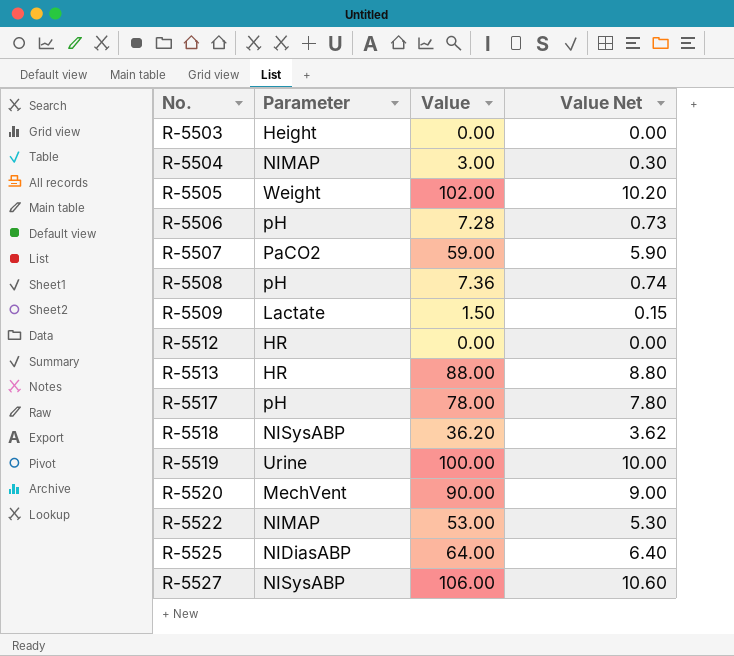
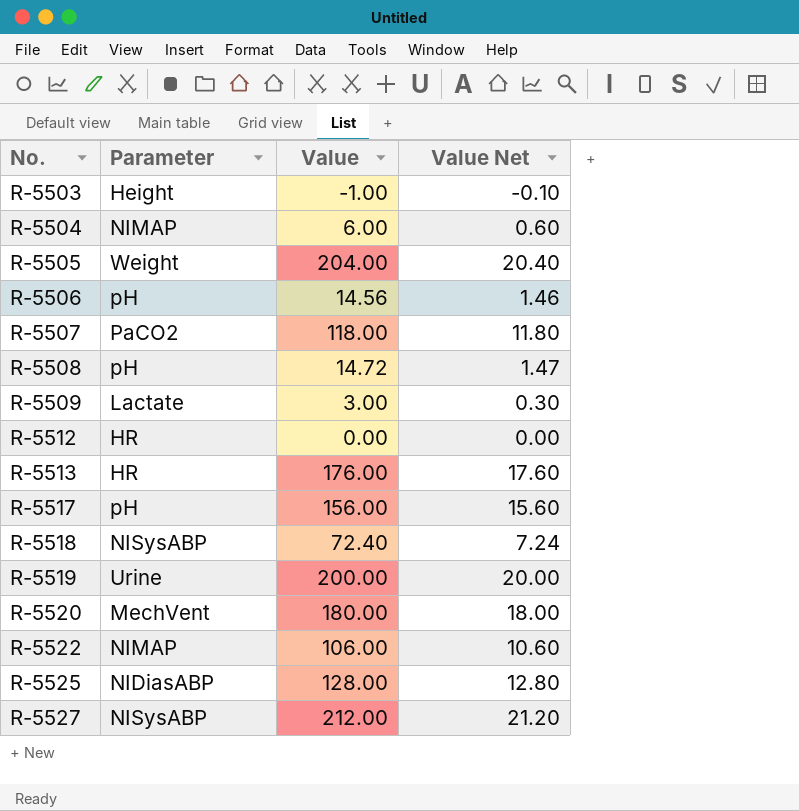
R-5503 | Value: 0.00 -> -1.00
R-5503 | Value Net: 0.00 -> -0.10
R-5504 | Value: 3.00 -> 6.00
R-5504 | Value Net: 0.30 -> 0.60
R-5505 | Value: 102.00 -> 204.00
R-5505 | Value Net: 10.20 -> 20.40
R-5506 | Value: 7.28 -> 14.56
R-5506 | Value Net: 0.73 -> 1.46
R-5507 | Value: 59.00 -> 118.00
R-5507 | Value Net: 5.90 -> 11.80
R-5508 | Value: 7.36 -> 14.72
R-5508 | Value Net: 0.74 -> 1.47
R-5509 | Value: 1.50 -> 3.00
R-5509 | Value Net: 0.15 -> 0.30
R-5513 | Value: 88.00 -> 176.00
R-5513 | Value Net: 8.80 -> 17.60
R-5517 | Value: 78.00 -> 156.00
R-5517 | Value Net: 7.80 -> 15.60
R-5518 | Value: 36.20 -> 72.40
R-5518 | Value Net: 3.62 -> 7.24
R-5519 | Value: 100.00 -> 200.00
R-5519 | Value Net: 10.00 -> 20.00
R-5520 | Value: 90.00 -> 180.00
R-5520 | Value Net: 9.00 -> 18.00
R-5522 | Value: 53.00 -> 106.00
R-5522 | Value Net: 5.30 -> 10.60
R-5525 | Value: 64.00 -> 128.00
R-5525 | Value Net: 6.40 -> 12.80
R-5527 | Value: 106.00 -> 212.00
R-5527 | Value Net: 10.60 -> 21.20

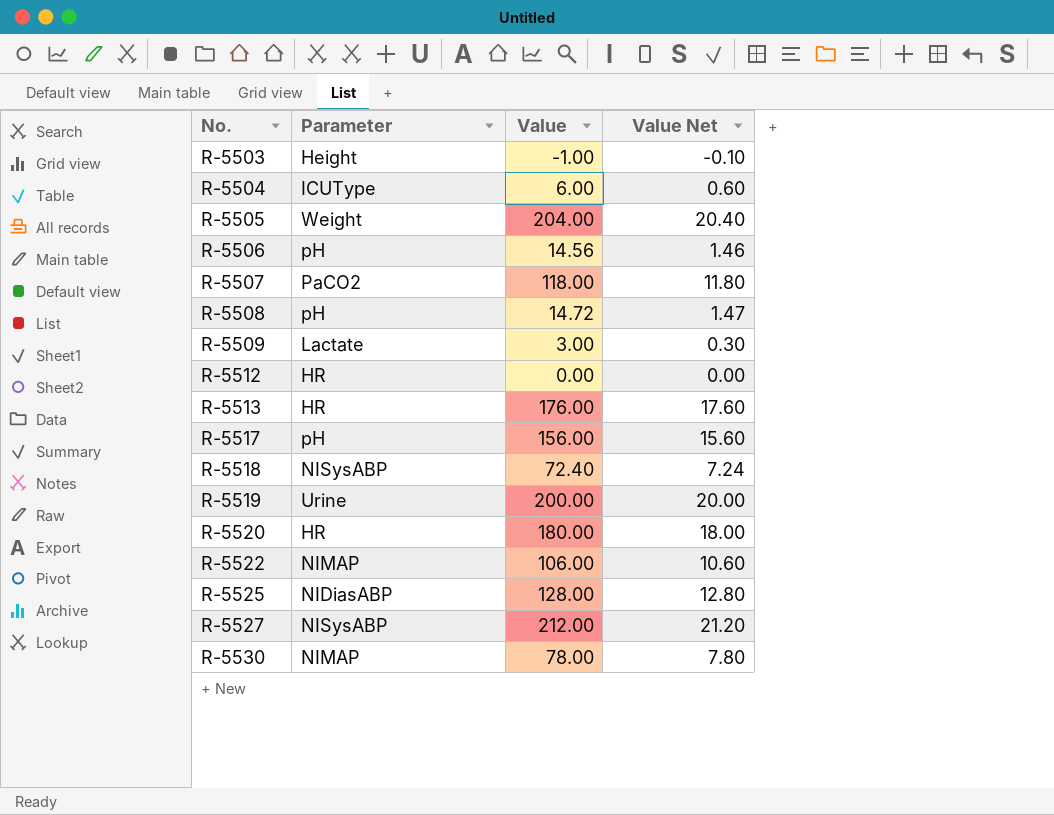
R-5504 | Parameter: NIMAP -> ICUType
R-5520 | Parameter: MechVent -> HR
row R-5530: none -> NIMAP | 78.00 | 7.80

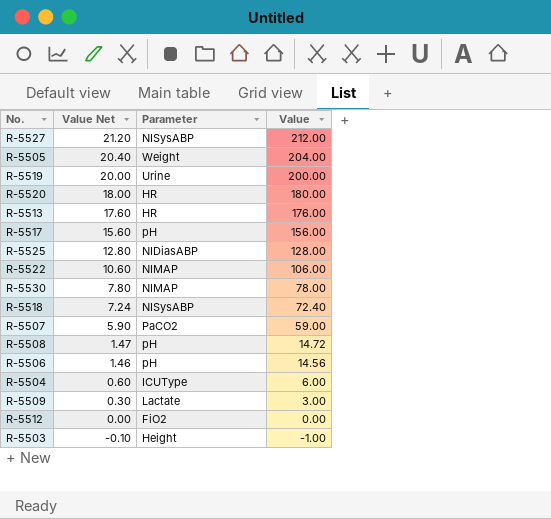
row order: No. ascending -> Value Net descending
column Value Net | position: 4 -> 2
R-5507 | Value Net: 11.80 -> 5.90
R-5507 | Value: 118.00 -> 59.00
R-5512 | Parameter: HR -> FiO2

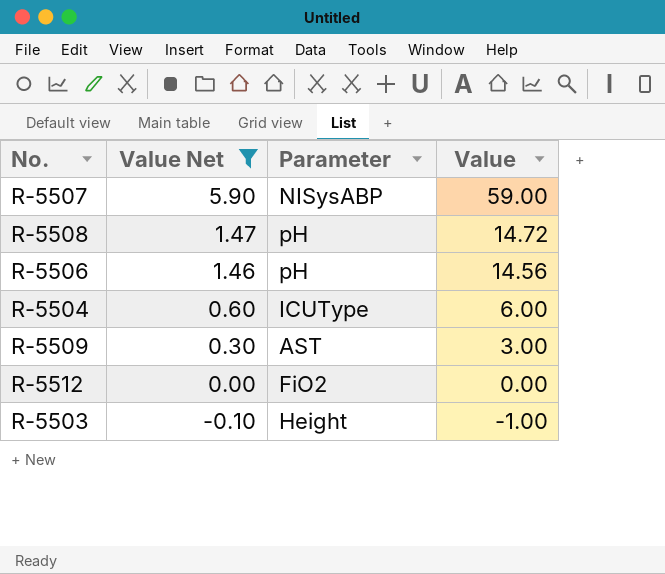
filter: none -> Value Net <= 5.90
R-5507 | Parameter: PaCO2 -> NISysABP
R-5509 | Parameter: Lactate -> AST

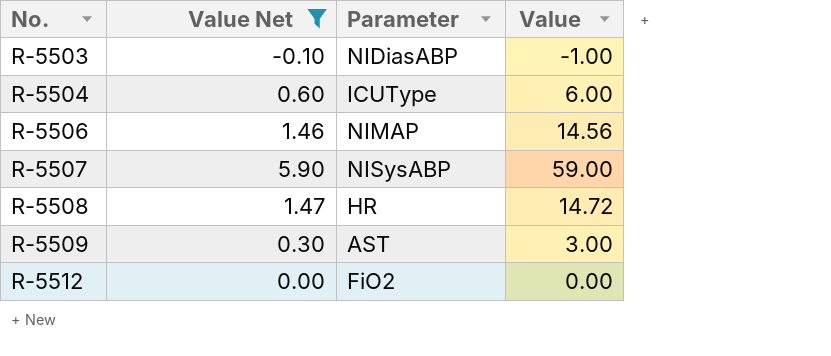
row order: Value Net descending -> No. ascending
R-5503 | Parameter: Height -> NIDiasABP
R-5506 | Parameter: pH -> NIMAP
R-5508 | Parameter: pH -> HR

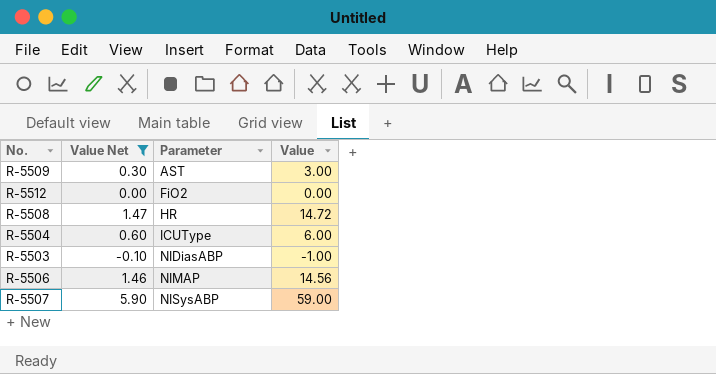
row order: No. ascending -> Parameter ascending

